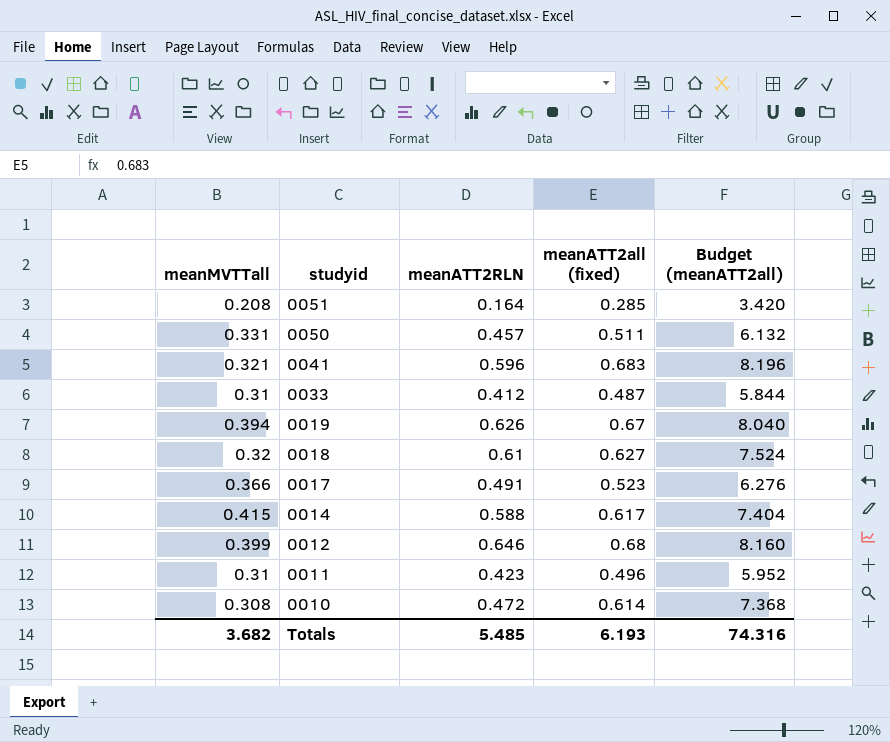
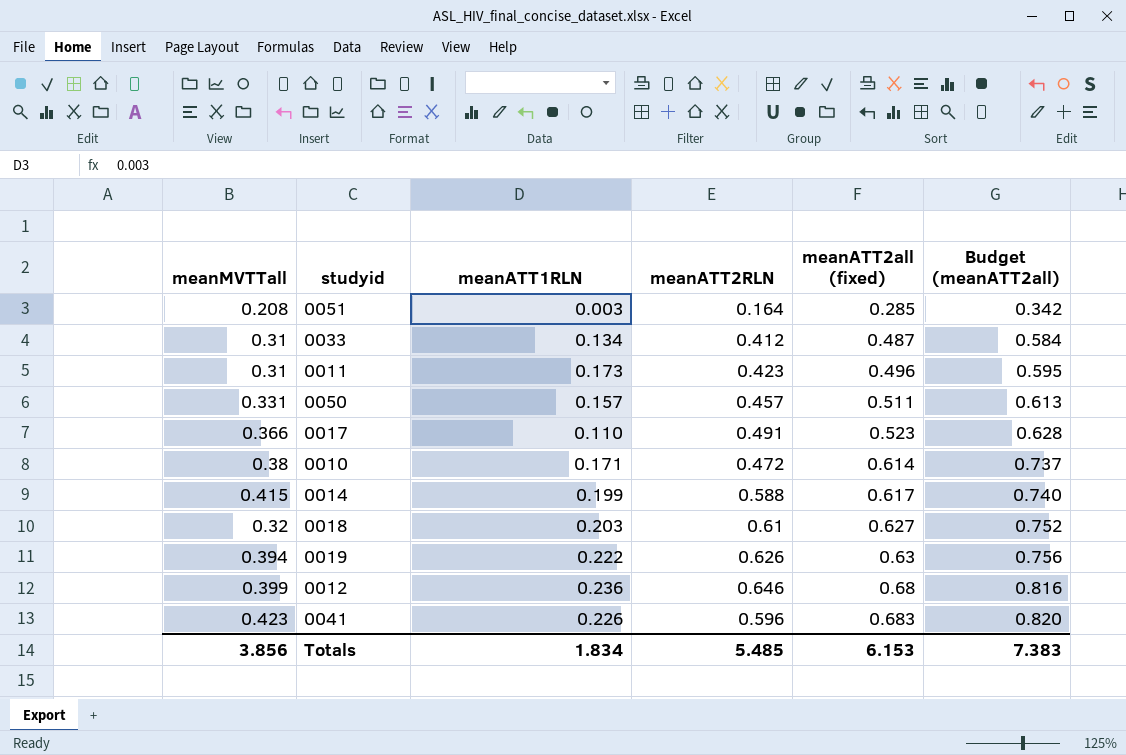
row order: studyid descending -> meanATT2all (fixed) ascending
column meanATT1RLN | position: none -> 3
column Budget (meanATT2all) | formula: [meanATT2all (fixed)] * 12 -> [meanATT2all (fixed)] * 1.2
0010 | meanMVTTall: 0.308 -> 0.38
0019 | meanATT2all (fixed): 0.67 -> 0.63
0041 | meanMVTTall: 0.321 -> 0.423
Totals | meanMVTTall: 3.682 -> 3.856
Totals | meanATT2all (fixed): 6.193 -> 6.153
Totals | Budget (meanATT2all): 74.316 -> 7.383

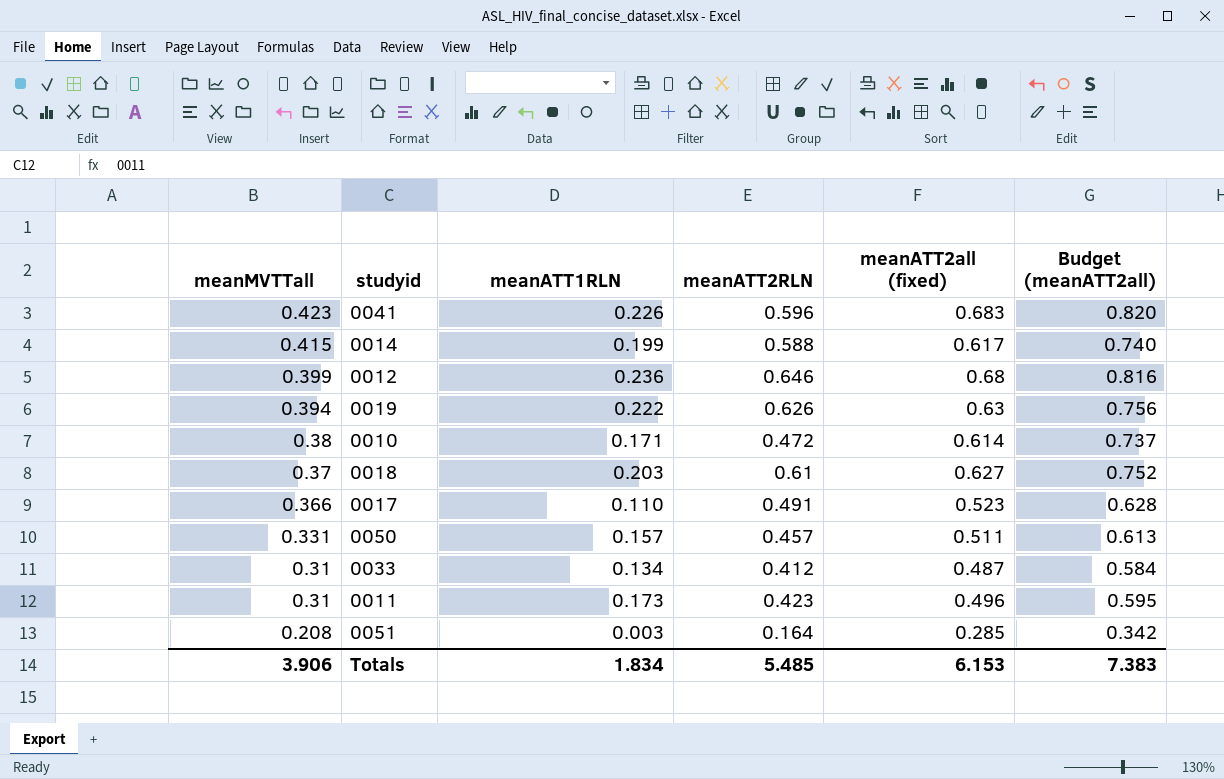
row order: meanATT2all (fixed) ascending -> meanMVTTall descending
0018 | meanMVTTall: 0.32 -> 0.37
Totals | meanMVTTall: 3.856 -> 3.906

